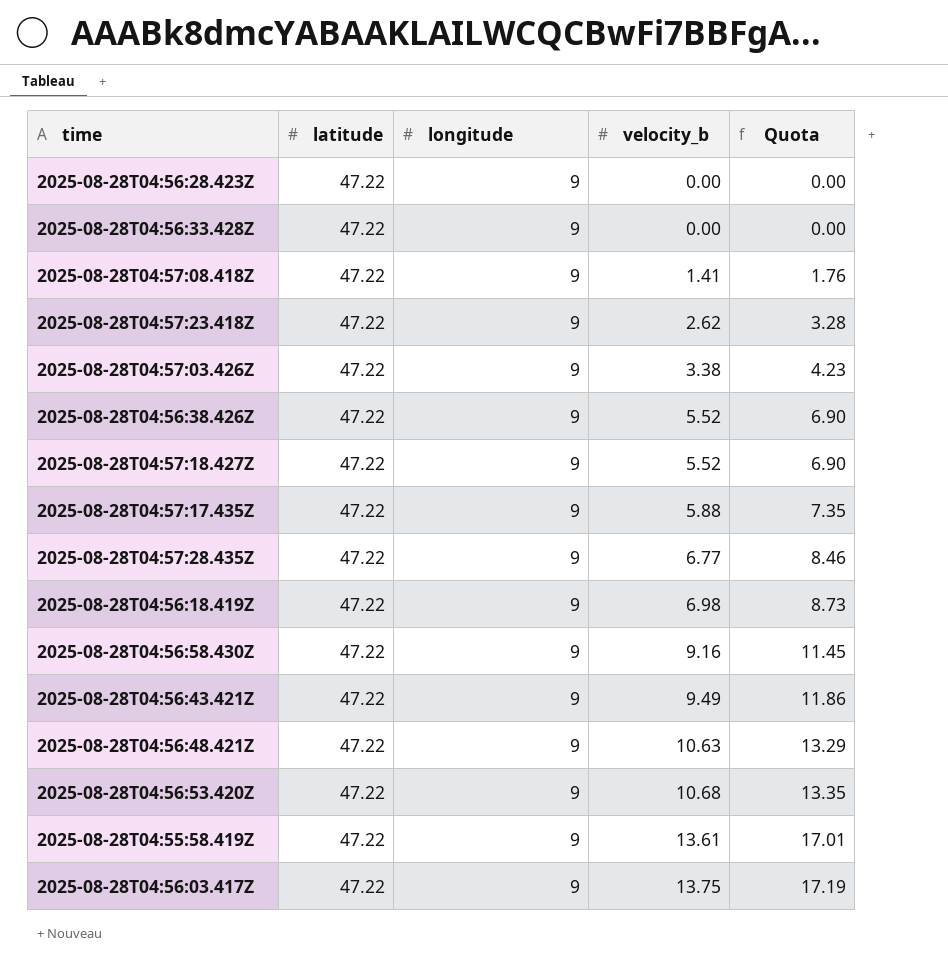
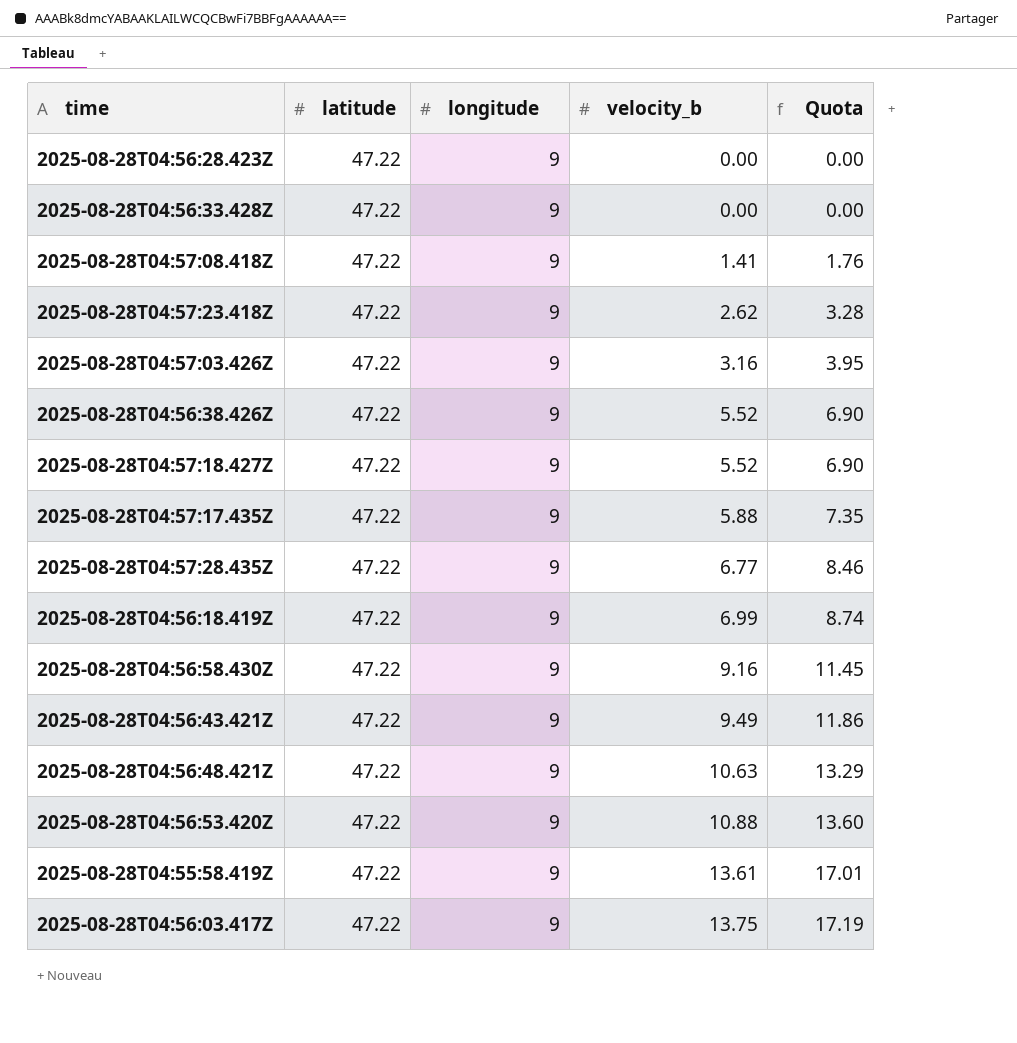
2025-08-28T04:57:03.426Z | velocity_b: 3.38 -> 3.16
2025-08-28T04:57:03.426Z | Quota: 4.23 -> 3.95
2025-08-28T04:56:18.419Z | velocity_b: 6.98 -> 6.99
2025-08-28T04:56:18.419Z | Quota: 8.73 -> 8.74
2025-08-28T04:56:53.420Z | velocity_b: 10.68 -> 10.88
2025-08-28T04:56:53.420Z | Quota: 13.35 -> 13.60

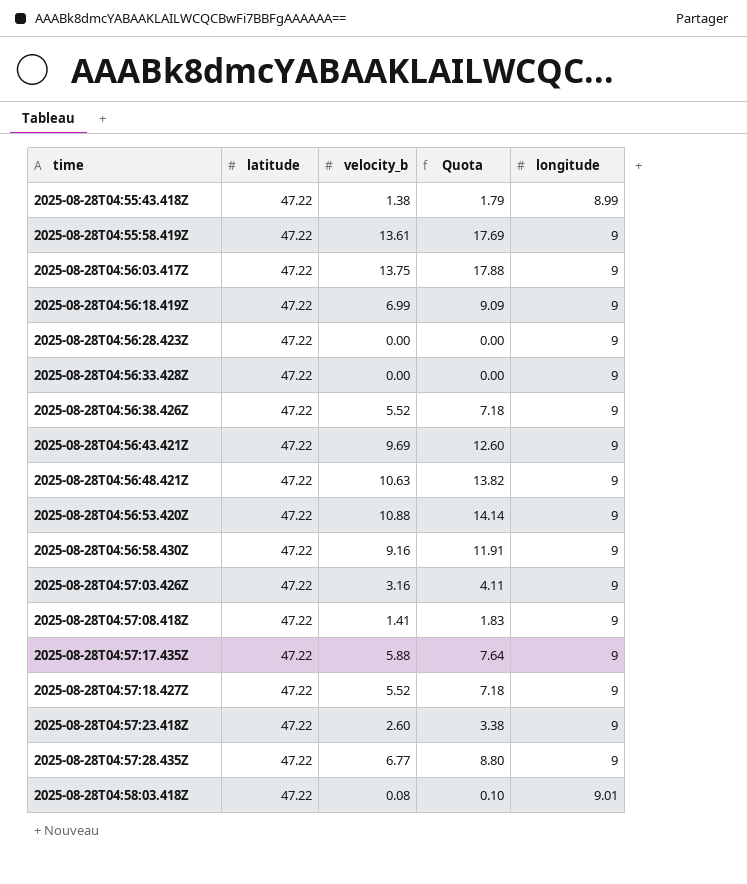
row order: velocity_b ascending -> time ascending
column Quota | formula: [velocity_b] * 1.25 -> [velocity_b] * 1.3
column longitude | position: 3 -> 5
row 2025-08-28T04:55:43.418Z: none -> 47.22 | 1.38 | 1.79 | 8.99
2025-08-28T04:56:43.421Z | velocity_b: 9.49 -> 9.69
2025-08-28T04:57:23.418Z | velocity_b: 2.62 -> 2.60
row 2025-08-28T04:58:03.418Z: none -> 47.22 | 0.08 | 0.10 | 9.01

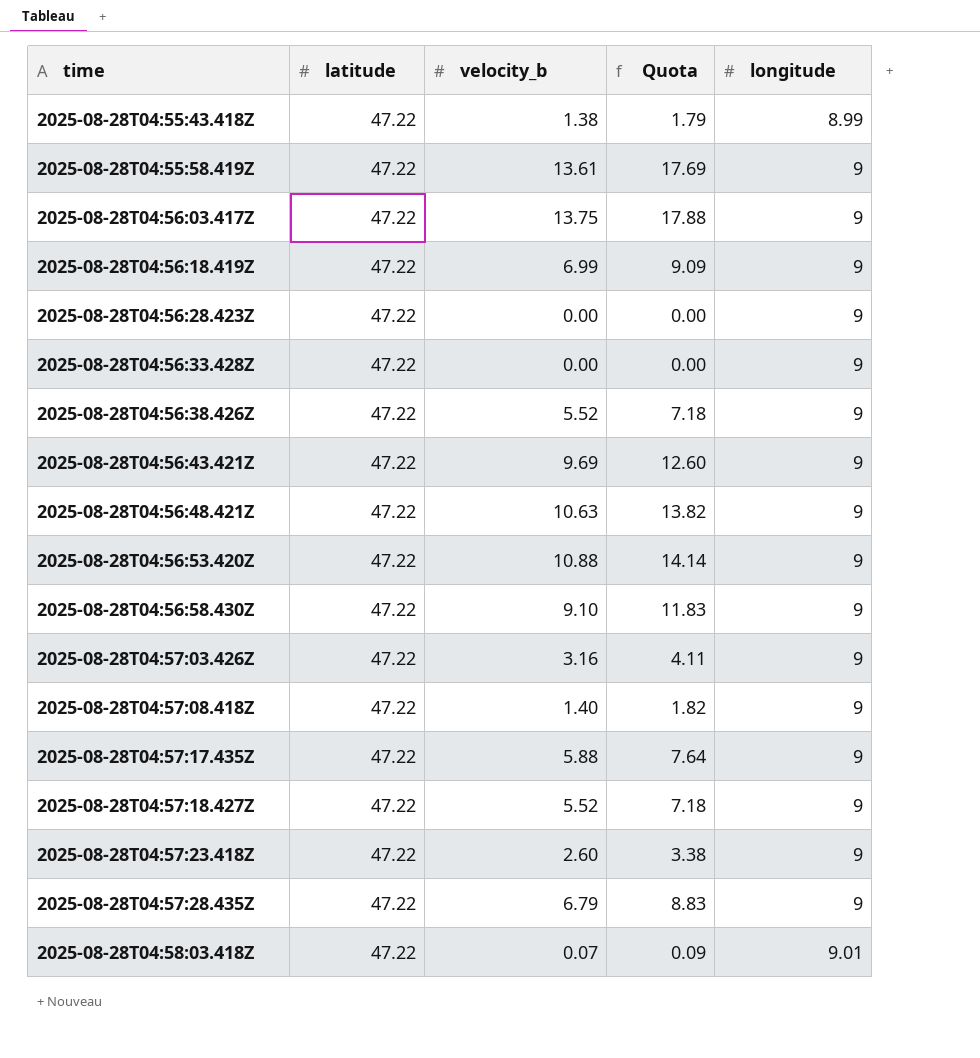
2025-08-28T04:56:58.430Z | velocity_b: 9.16 -> 9.10
2025-08-28T04:56:58.430Z | Quota: 11.91 -> 11.83
2025-08-28T04:57:08.418Z | velocity_b: 1.41 -> 1.40
2025-08-28T04:57:08.418Z | Quota: 1.83 -> 1.82
2025-08-28T04:57:28.435Z | velocity_b: 6.77 -> 6.79
2025-08-28T04:57:28.435Z | Quota: 8.80 -> 8.83
2025-08-28T04:58:03.418Z | velocity_b: 0.08 -> 0.07
2025-08-28T04:58:03.418Z | Quota: 0.10 -> 0.09

